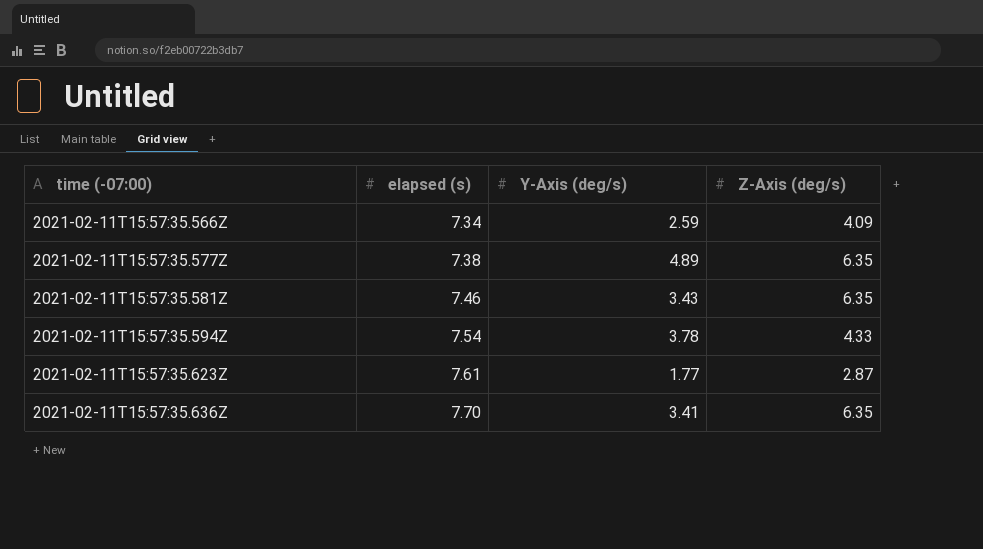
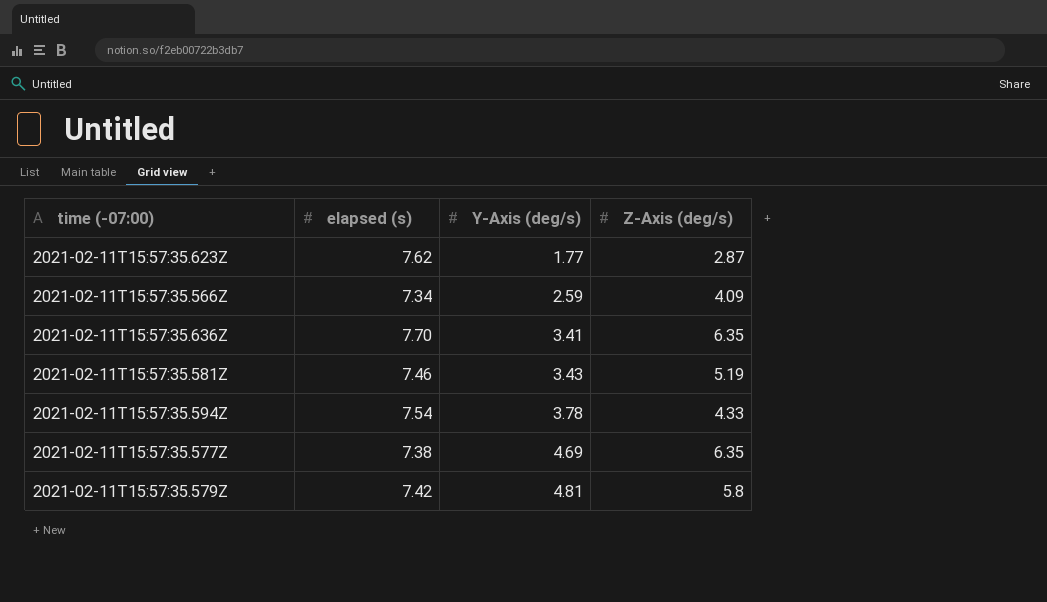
row order: time (-07:00) ascending -> Y-Axis (deg/s) ascending
2021-02-11T15:57:35.623Z | elapsed (s): 7.61 -> 7.62
2021-02-11T15:57:35.581Z | Z-Axis (deg/s): 6.35 -> 5.19
2021-02-11T15:57:35.577Z | Y-Axis (deg/s): 4.89 -> 4.69
row 2021-02-11T15:57:35.579Z: none -> 7.42 | 4.81 | 5.8

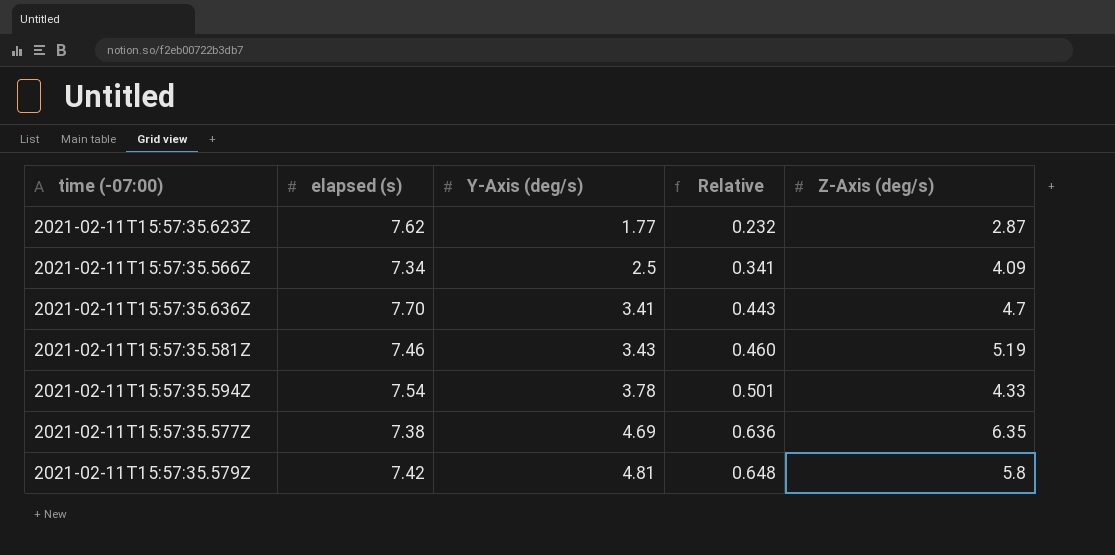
column Relative | formula: none -> [Y-Axis (deg/s)] / [elapsed (s)]
2021-02-11T15:57:35.566Z | Y-Axis (deg/s): 2.59 -> 2.5
2021-02-11T15:57:35.636Z | Z-Axis (deg/s): 6.35 -> 4.7

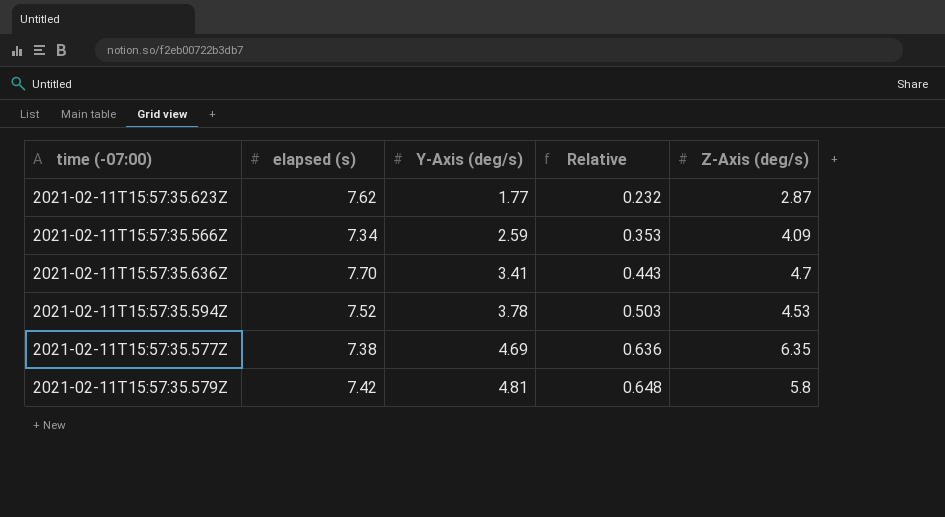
row 2021-02-11T15:57:35.581Z: 7.46 | 3.43 | 0.460 | 5.19 -> none
2021-02-11T15:57:35.566Z | Y-Axis (deg/s): 2.5 -> 2.59
2021-02-11T15:57:35.566Z | Relative: 0.341 -> 0.353
2021-02-11T15:57:35.594Z | elapsed (s): 7.54 -> 7.52
2021-02-11T15:57:35.594Z | Relative: 0.501 -> 0.503
2021-02-11T15:57:35.594Z | Z-Axis (deg/s): 4.33 -> 4.53

